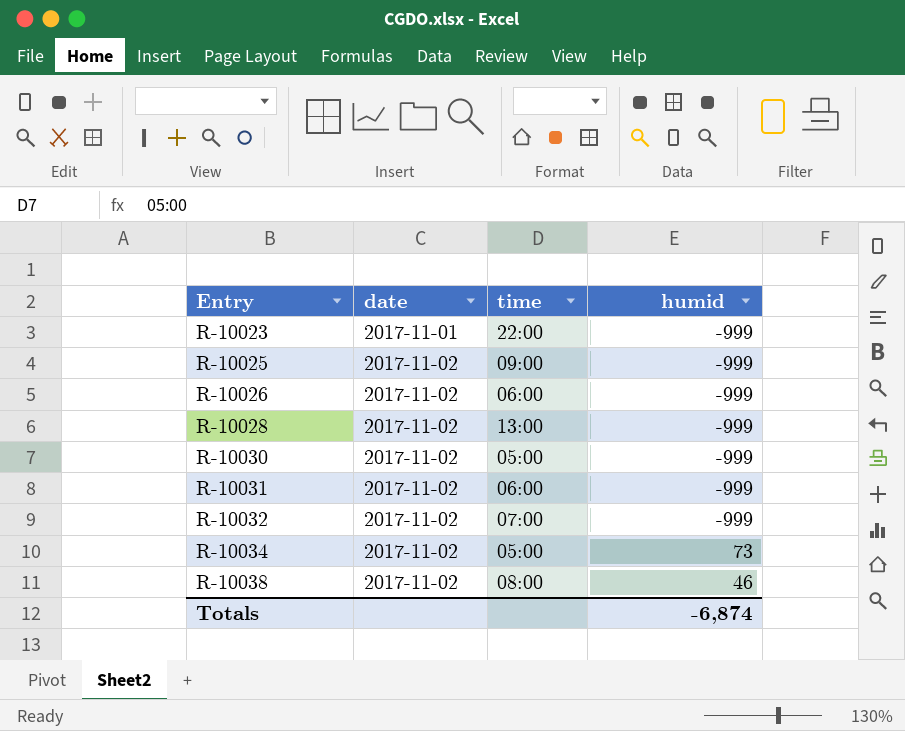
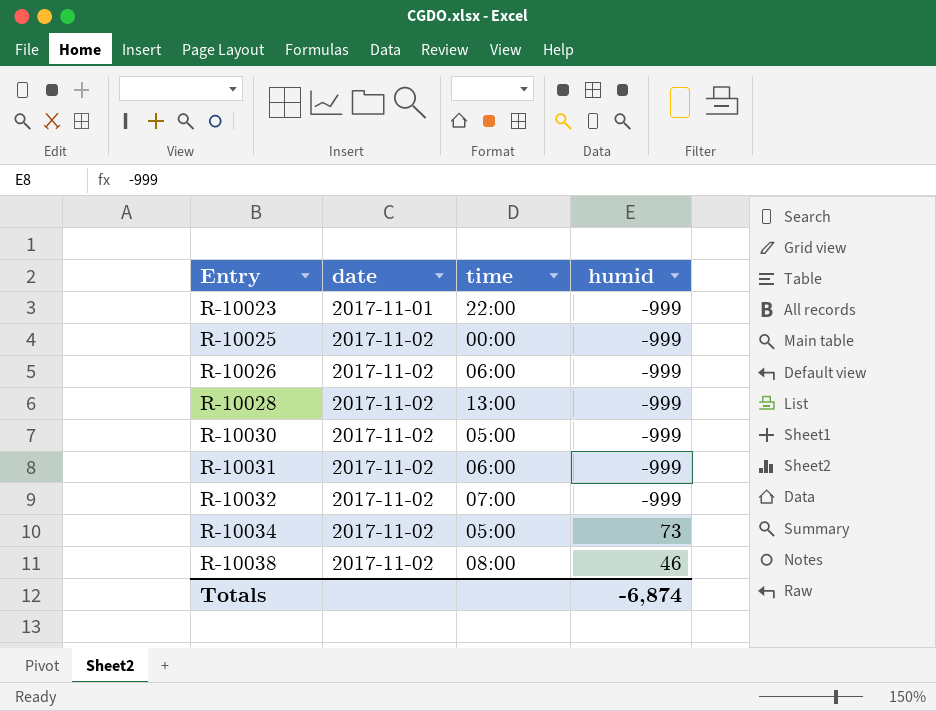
R-10025 | time: 09:00 -> 00:00

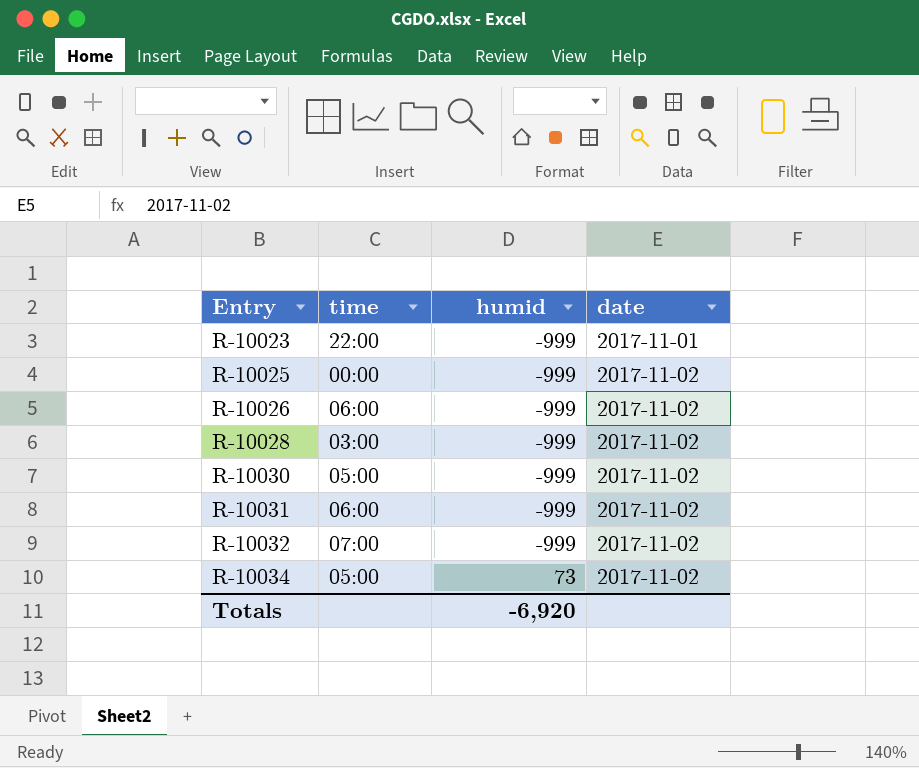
column date | position: 2 -> 4
row R-10038: 2017-11-02 | 08:00 | 46 -> none
R-10028 | time: 13:00 -> 03:00
Totals | humid: -6,874 -> -6,920

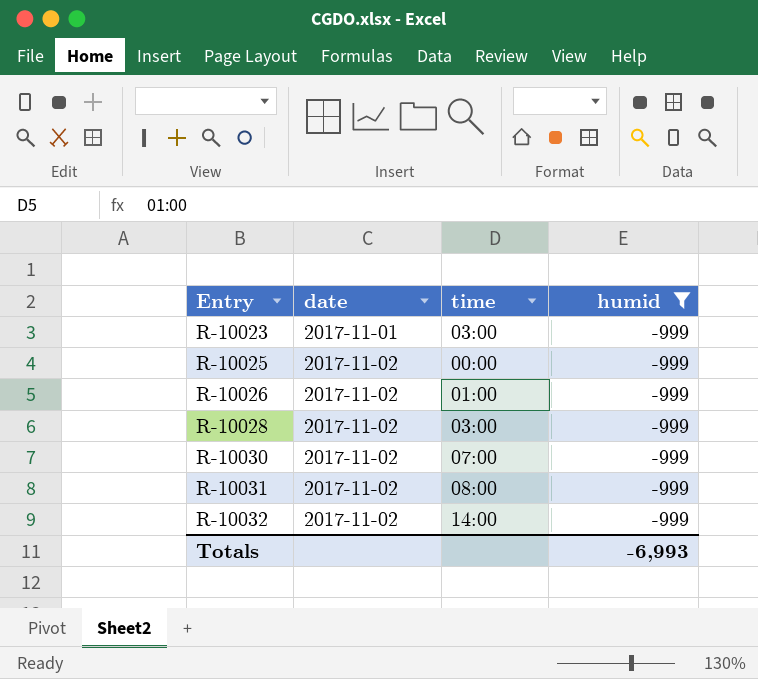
filter: none -> humid = -999
column date | position: 4 -> 2
R-10023 | time: 22:00 -> 03:00
R-10026 | time: 06:00 -> 01:00
R-10030 | time: 05:00 -> 07:00
R-10031 | time: 06:00 -> 08:00
R-10032 | time: 07:00 -> 14:00
Totals | humid: -6,920 -> -6,993

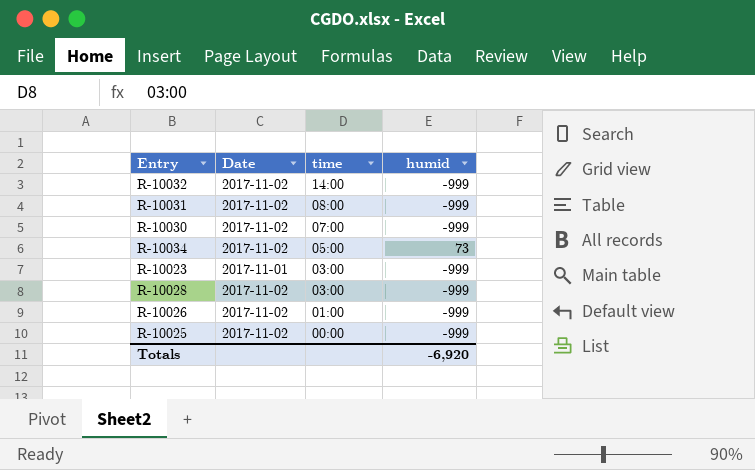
filter: humid = -999 -> none
row order: Entry ascending -> time descending
column name: date -> Date
Totals | humid: -6,993 -> -6,920

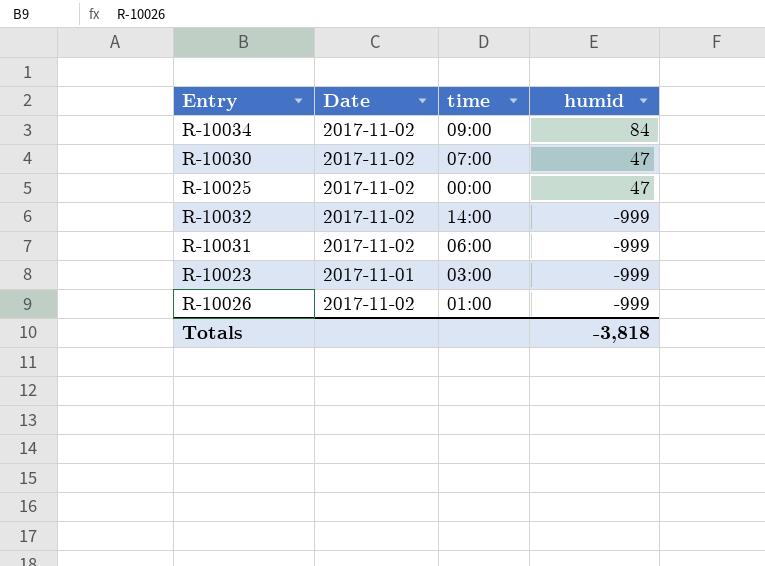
row order: time descending -> humid descending
row R-10028: 2017-11-02 | 03:00 | -999 -> none
R-10034 | time: 05:00 -> 09:00
R-10034 | humid: 73 -> 84
R-10030 | humid: -999 -> 47
R-10025 | humid: -999 -> 47
R-10031 | time: 08:00 -> 06:00
Totals | humid: -6,920 -> -3,818

